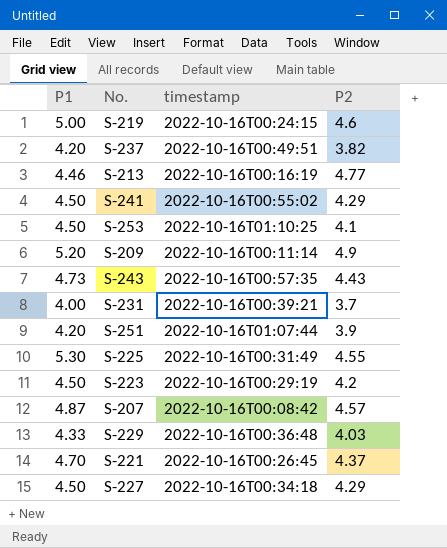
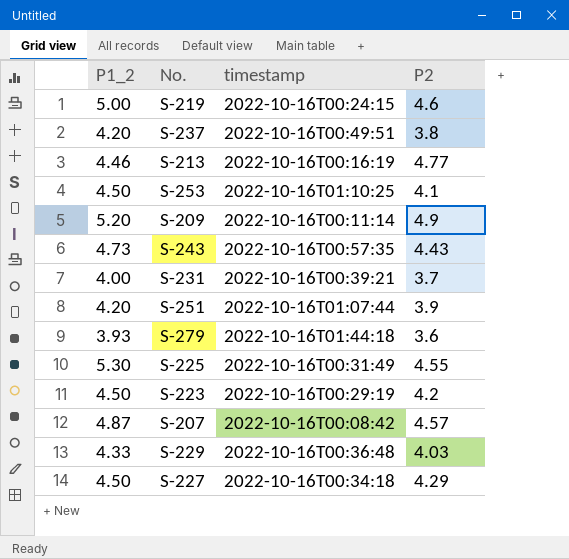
column name: P1 -> P1_2
row S-241: 4.50 | 2022-10-16T00:55:02 | 4.29 -> none
row S-221: 4.70 | 2022-10-16T00:26:45 | 4.37 -> none
S-237 | P2: 3.82 -> 3.8
row S-279: none -> 3.93 | 2022-10-16T01:44:18 | 3.6

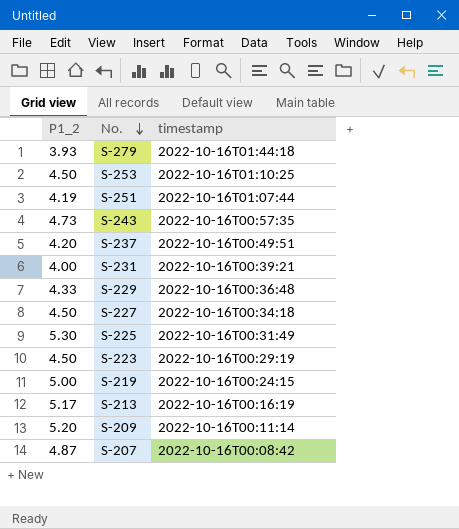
row order: none -> No. descending
column P2 | position: 4 -> none
S-251 | P1_2: 4.20 -> 4.19
S-213 | P1_2: 4.46 -> 5.17

